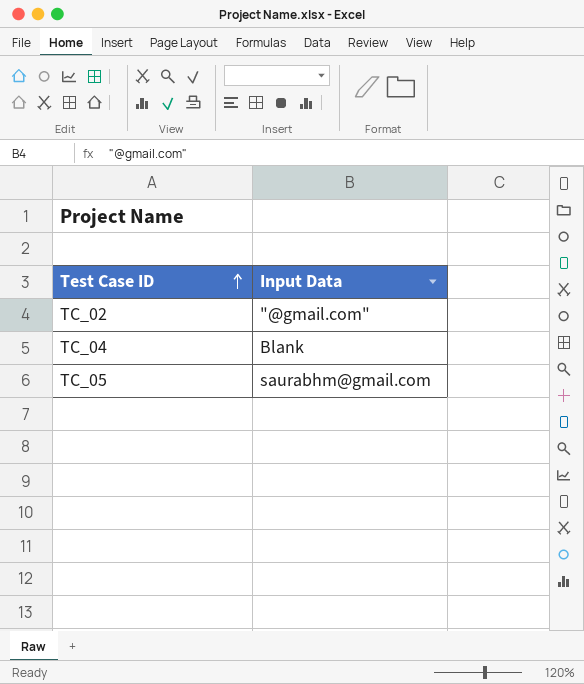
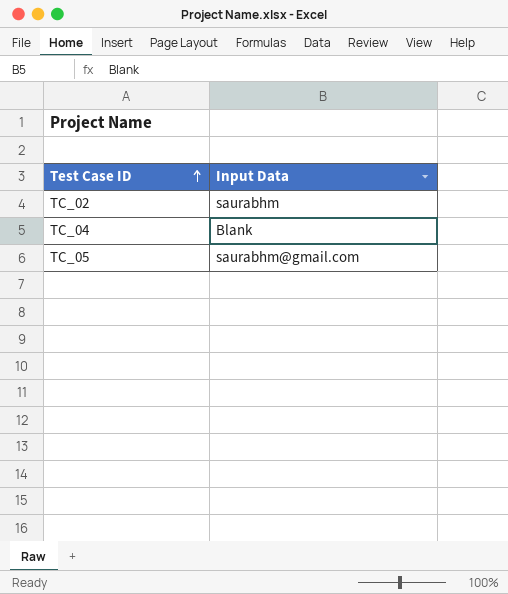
TC_02 | Input Data: "@gmail.com" -> saurabhm

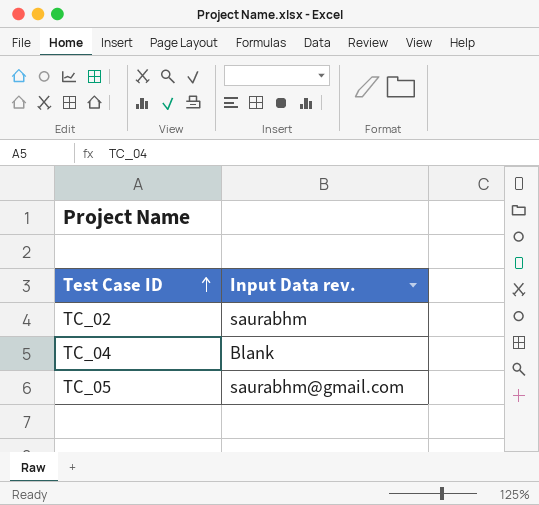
column name: Input Data -> Input Data rev.

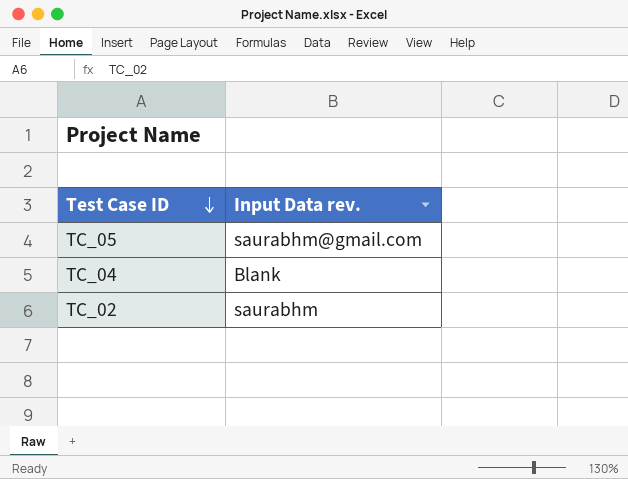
row order: Test Case ID ascending -> Test Case ID descending

